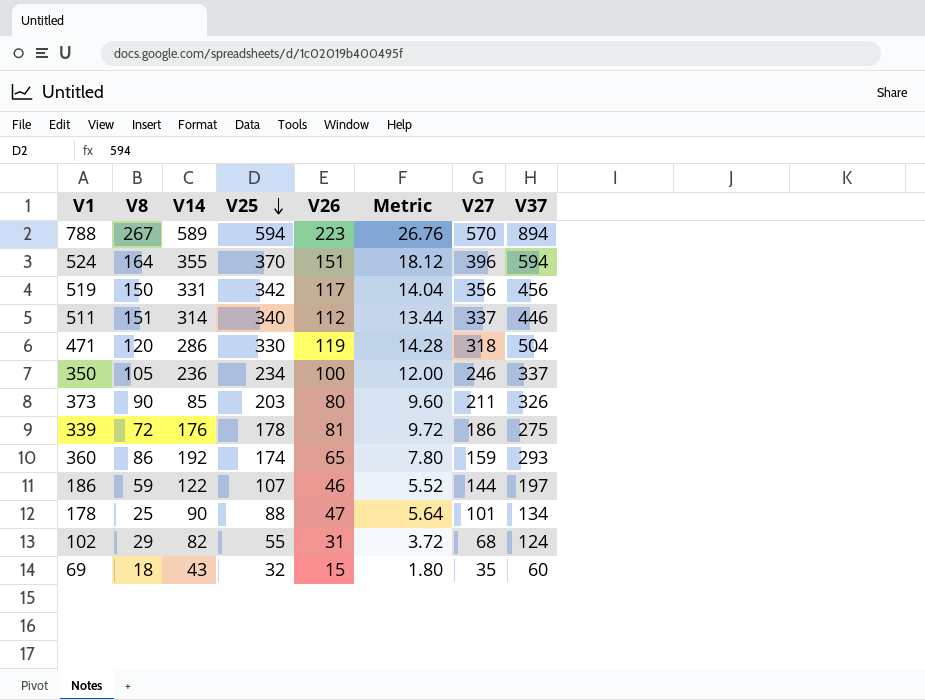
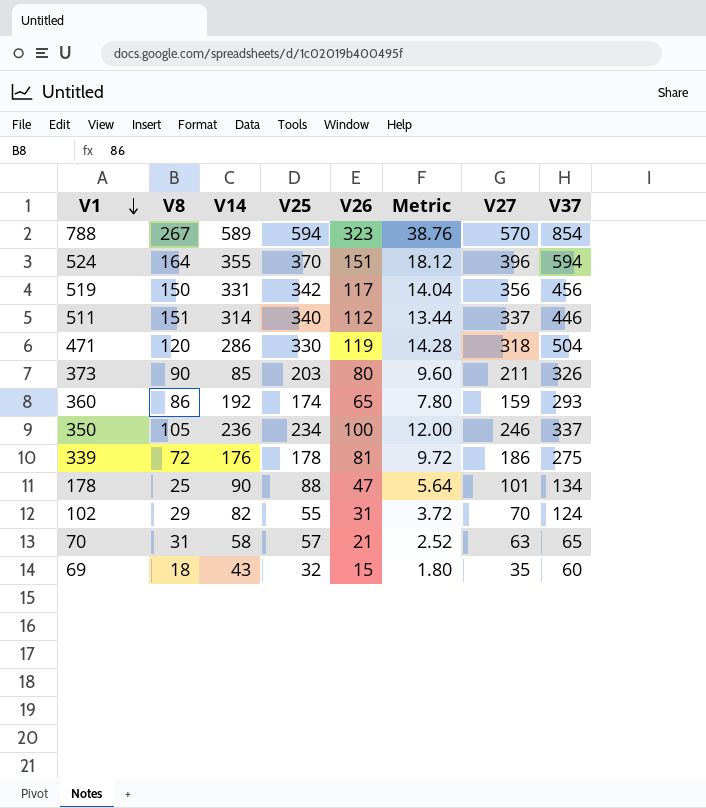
row order: V25 descending -> V1 descending
row 186: 59 | 122 | 107 | 46 | 5.52 | 144 | 197 -> none
788 | V26: 223 -> 323
788 | Metric: 26.76 -> 38.76
788 | V37: 894 -> 854
102 | V27: 68 -> 70
row 70: none -> 31 | 58 | 57 | 21 | 2.52 | 63 | 65

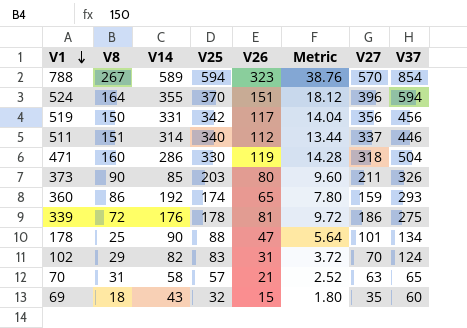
row 350: 105 | 236 | 234 | 100 | 12.00 | 246 | 337 -> none
471 | V8: 120 -> 160
102 | V25: 55 -> 83

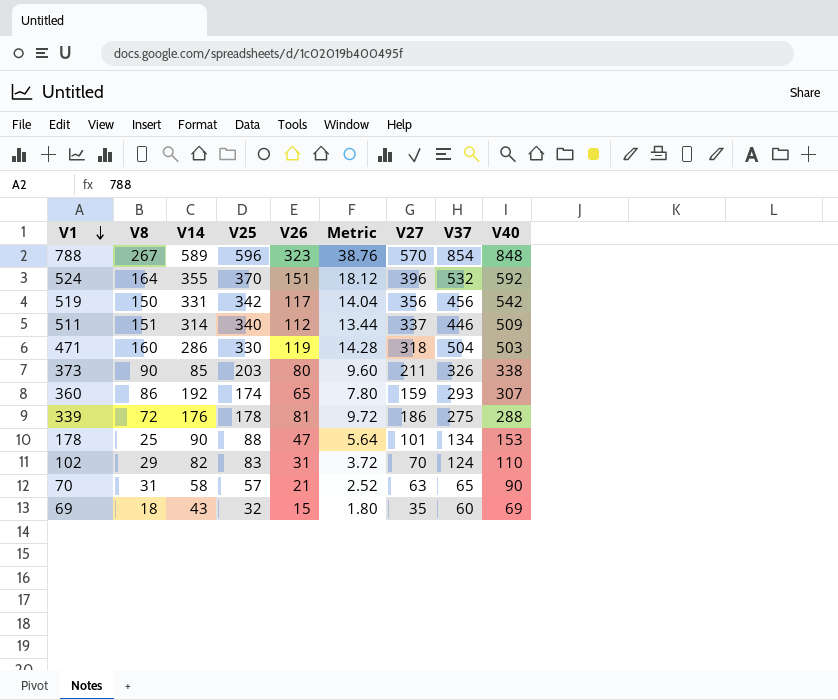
column V40 | position: none -> 9
788 | V25: 594 -> 596
524 | V37: 594 -> 532

